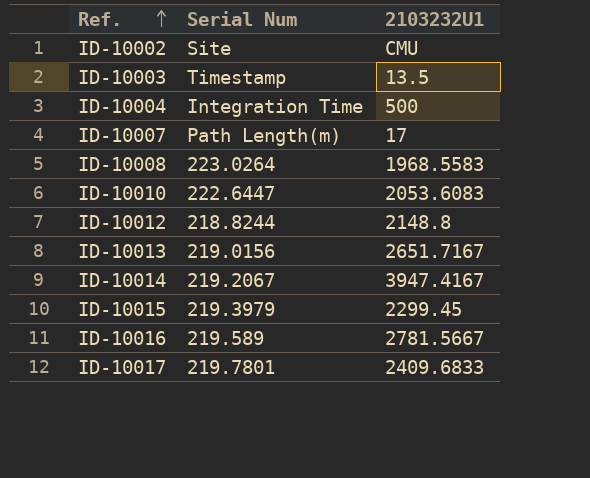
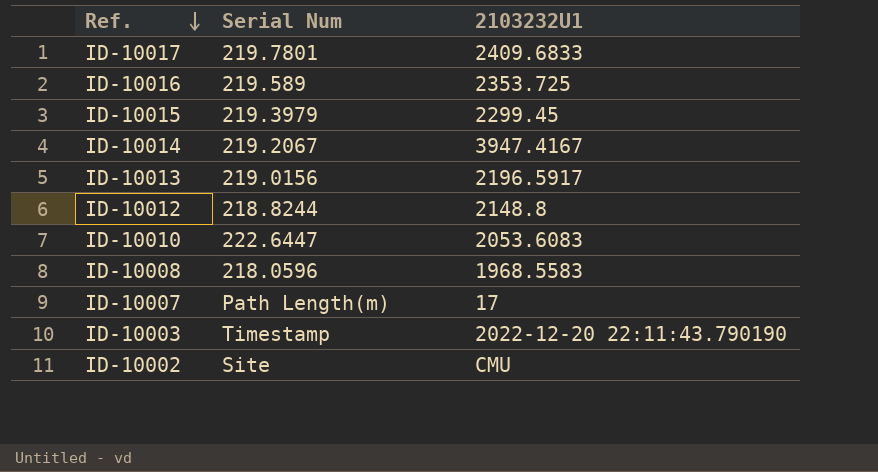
row order: Ref. ascending -> Ref. descending
row ID-10004: Integration Time | 500 -> none
ID-10016 | 2103232U1: 2781.5667 -> 2353.725
ID-10013 | 2103232U1: 2651.7167 -> 2196.5917
ID-10008 | Serial Num: 223.0264 -> 218.0596
ID-10003 | 2103232U1: 13.5 -> 2022-12-20 22:11:43.790190

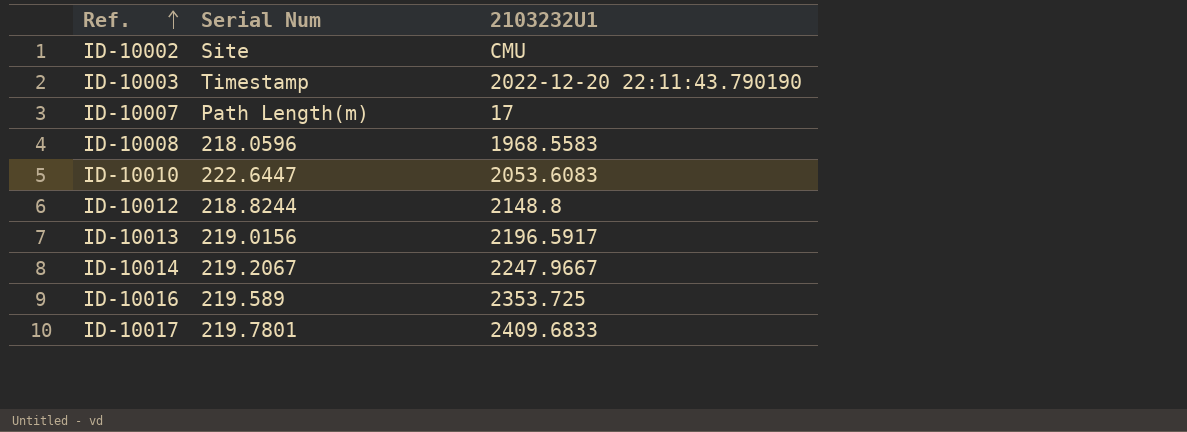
row order: Ref. descending -> Ref. ascending
row ID-10015: 219.3979 | 2299.45 -> none
ID-10014 | 2103232U1: 3947.4167 -> 2247.9667

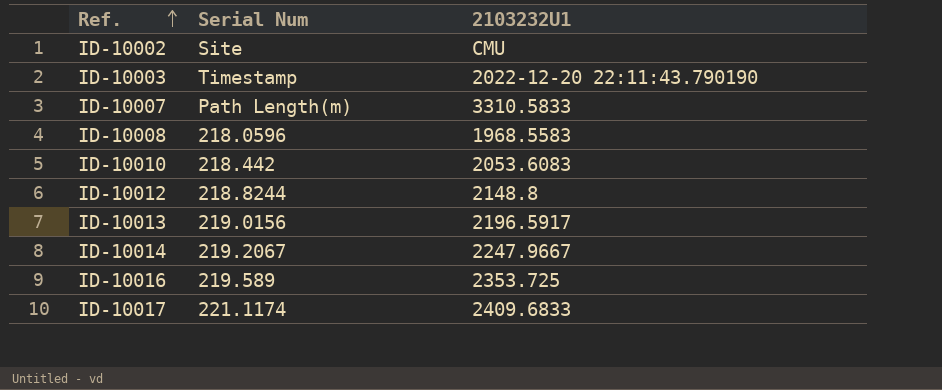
ID-10007 | 2103232U1: 17 -> 3310.5833
ID-10010 | Serial Num: 222.6447 -> 218.442
ID-10017 | Serial Num: 219.7801 -> 221.1174

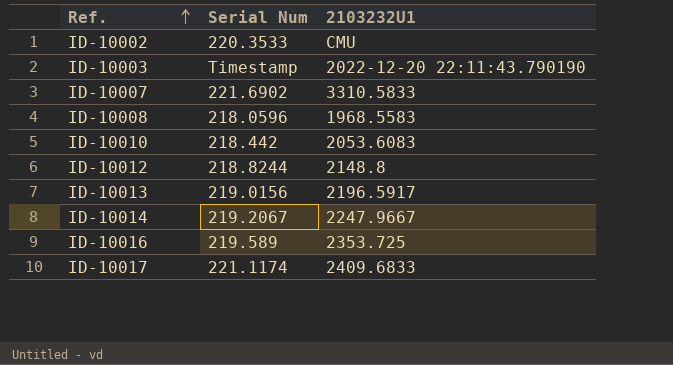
ID-10002 | Serial Num: Site -> 220.3533
ID-10007 | Serial Num: Path Length(m) -> 221.6902

